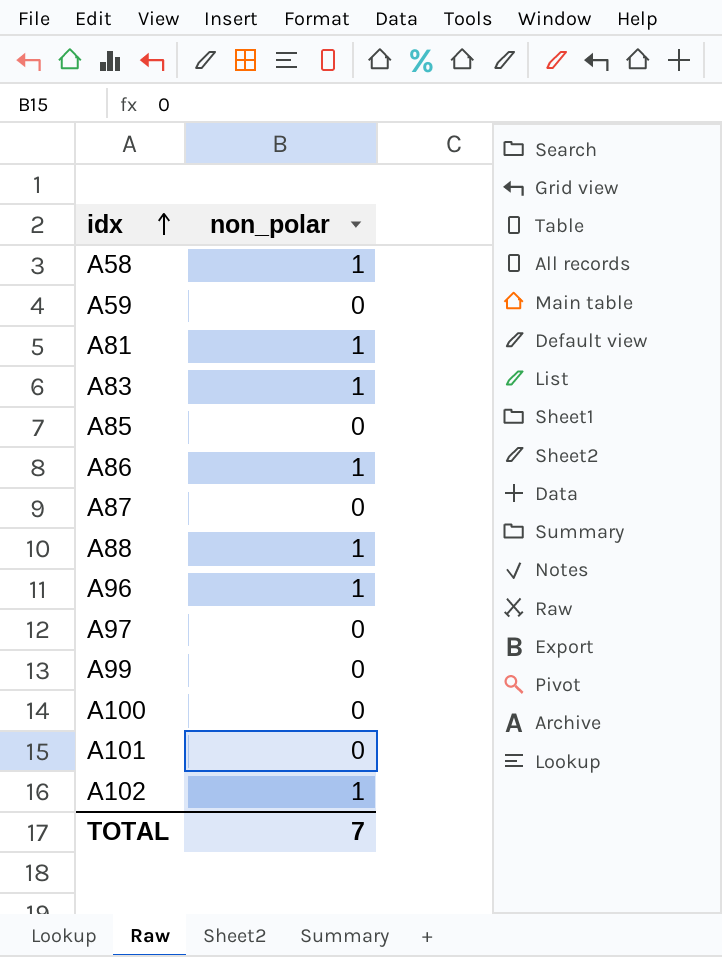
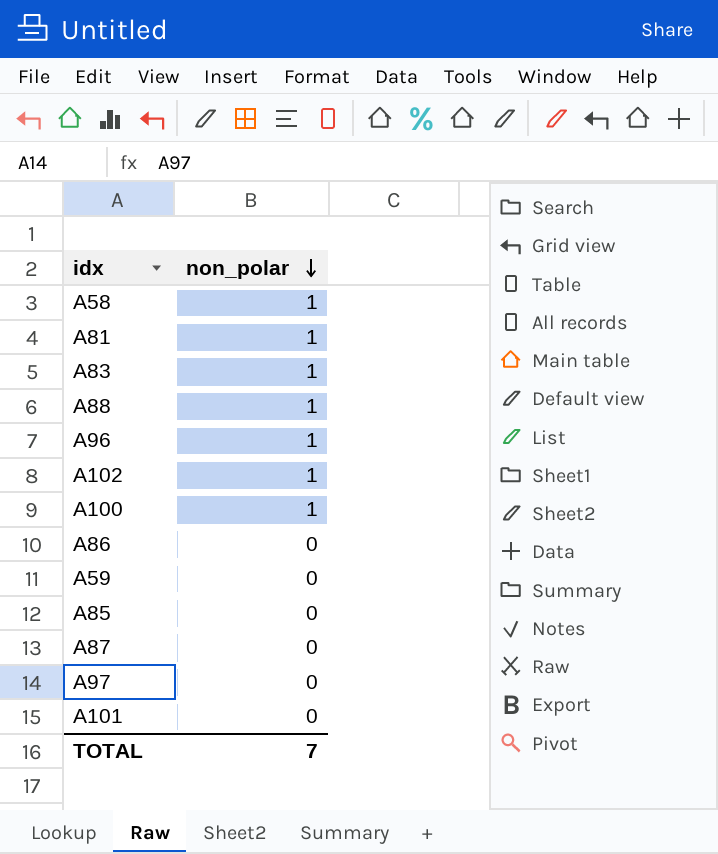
row order: idx ascending -> non_polar descending
row A99: 0 -> none
A100 | non_polar: 0 -> 1
A86 | non_polar: 1 -> 0

